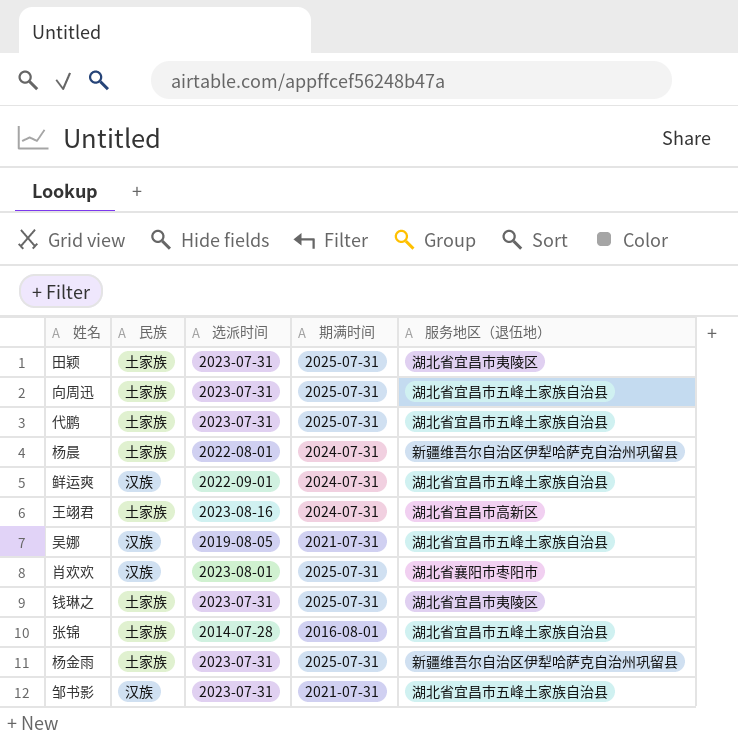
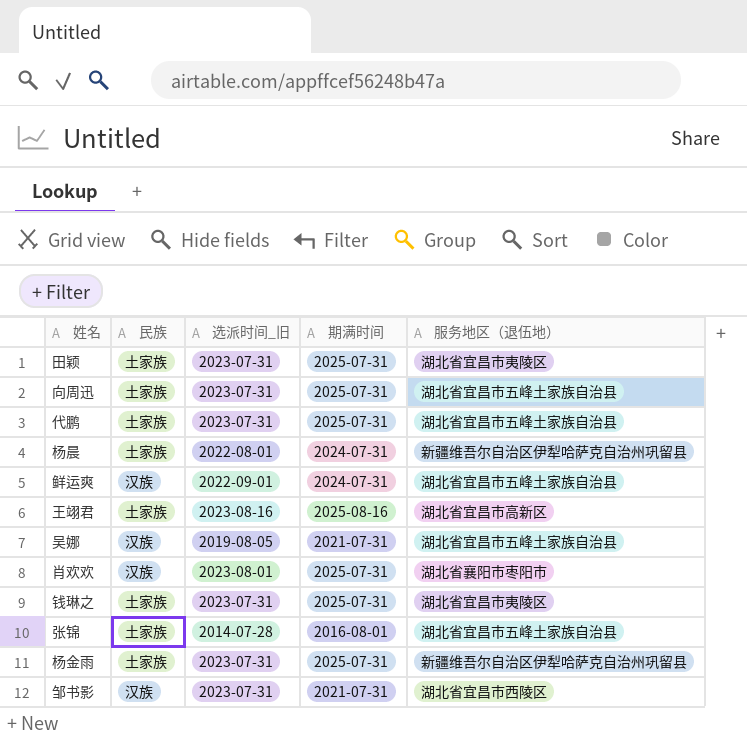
column name: 选派时间 -> 选派时间_旧
王翊君 | 期满时间: 2024-07-31 -> 2025-08-16
邹书影 | 服务地区（退伍地）: 湖北省宜昌市五峰土家族自治县 -> 湖北省宜昌市西陵区

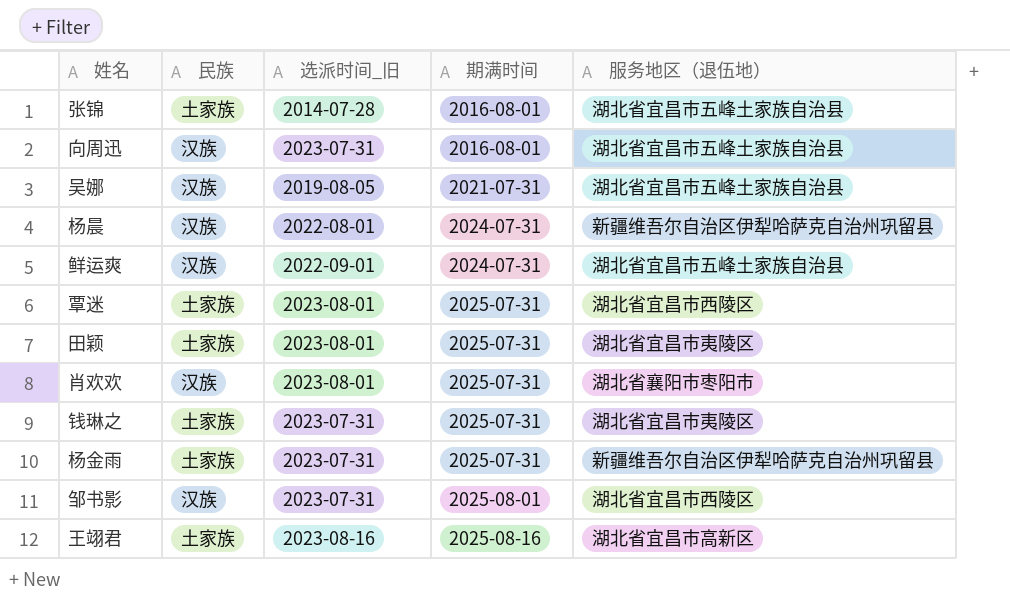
row order: none -> 期满时间 ascending
row 代鹏: 土家族 | 2023-07-31 | 2025-07-31 | 湖北省宜昌市五峰土家族自治县 -> none
向周迅 | 民族: 土家族 -> 汉族
向周迅 | 期满时间: 2025-07-31 -> 2016-08-01
杨晨 | 民族: 土家族 -> 汉族
row 覃迷: none -> 土家族 | 2023-08-01 | 2025-07-31 | 湖北省宜昌市西陵区
田颖 | 选派时间_旧: 2023-07-31 -> 2023-08-01
邹书影 | 期满时间: 2021-07-31 -> 2025-08-01

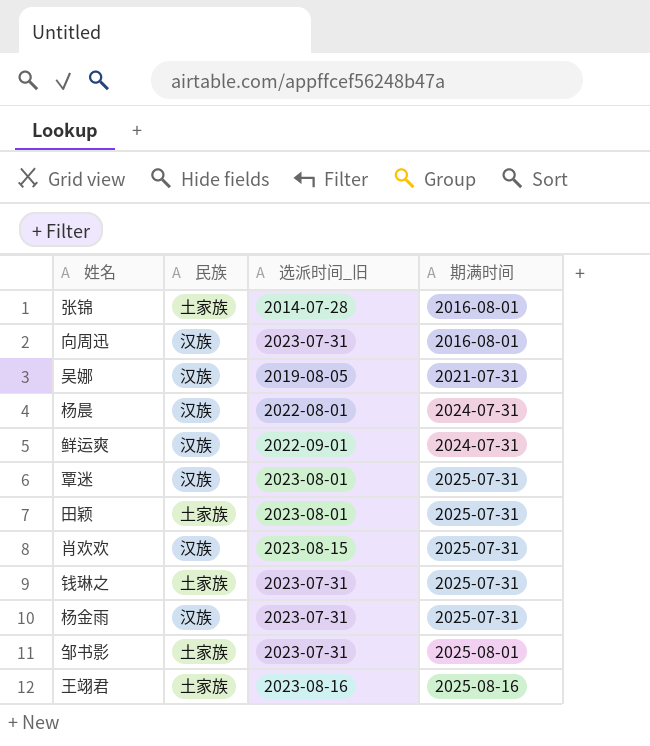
column 服务地区（退伍地） | position: 5 -> none
覃迷 | 民族: 土家族 -> 汉族
肖欢欢 | 选派时间_旧: 2023-08-01 -> 2023-08-15
杨金雨 | 民族: 土家族 -> 汉族
邹书影 | 民族: 汉族 -> 土家族

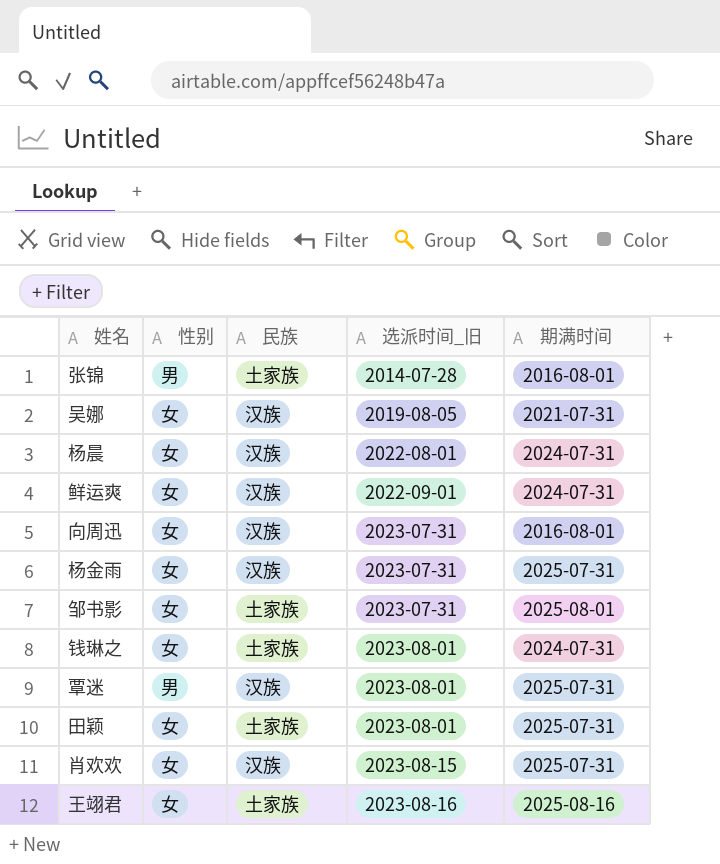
row order: 期满时间 ascending -> 选派时间_旧 ascending
column 性别 | position: none -> 2
钱琳之 | 选派时间_旧: 2023-07-31 -> 2023-08-01
钱琳之 | 期满时间: 2025-07-31 -> 2024-07-31

